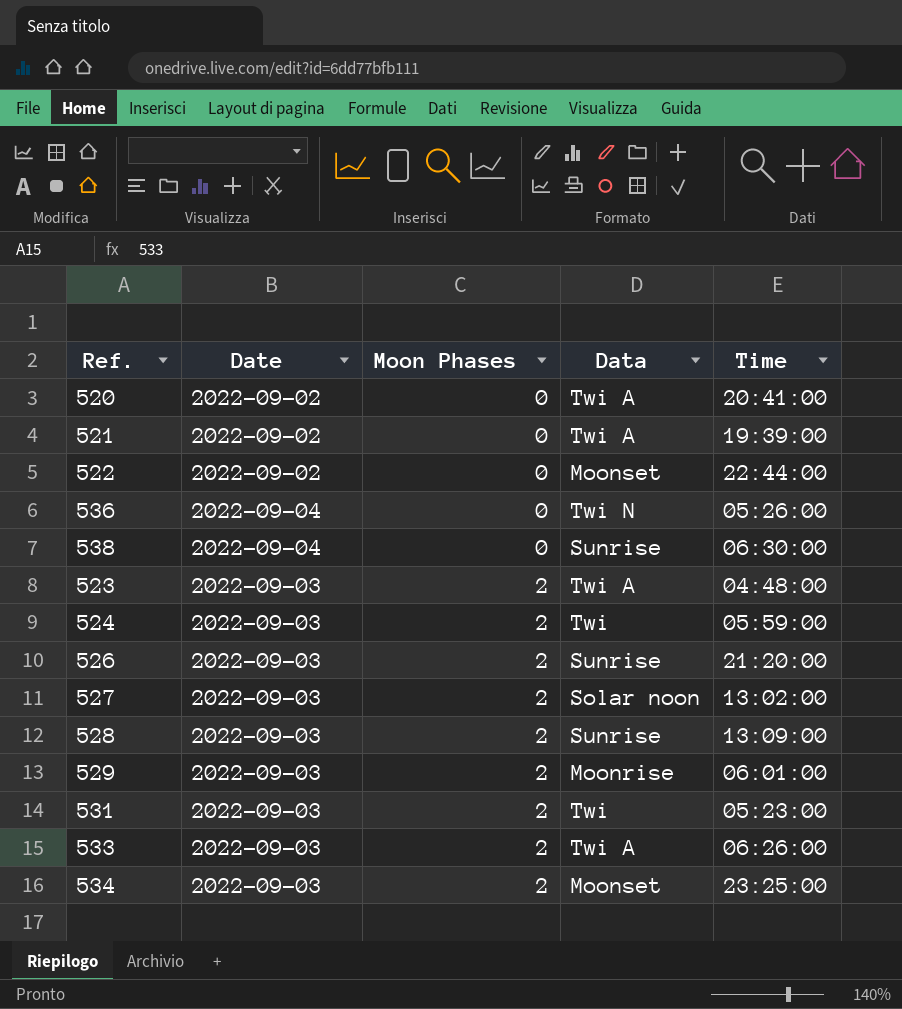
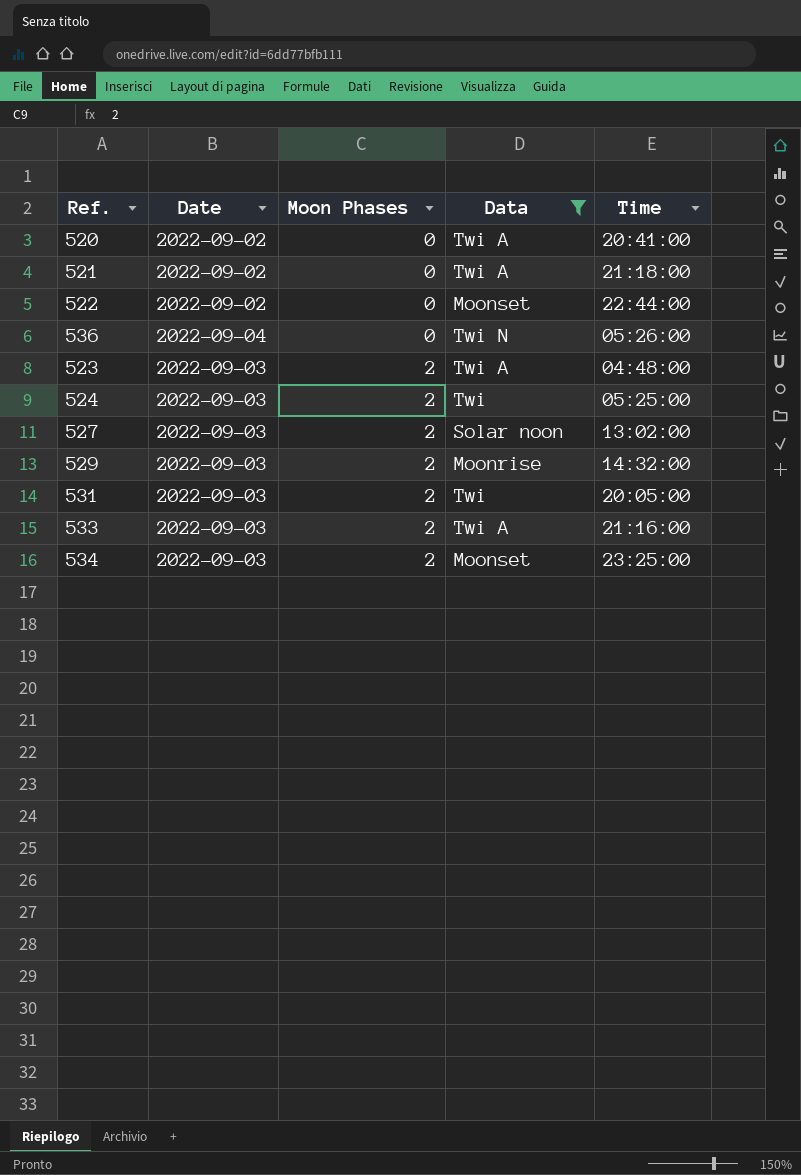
filter: none -> Data != Sunrise
521 | Time: 19:39:00 -> 21:18:00
524 | Time: 05:59:00 -> 05:25:00
529 | Time: 06:01:00 -> 14:32:00
531 | Time: 05:23:00 -> 20:05:00
533 | Time: 06:26:00 -> 21:16:00

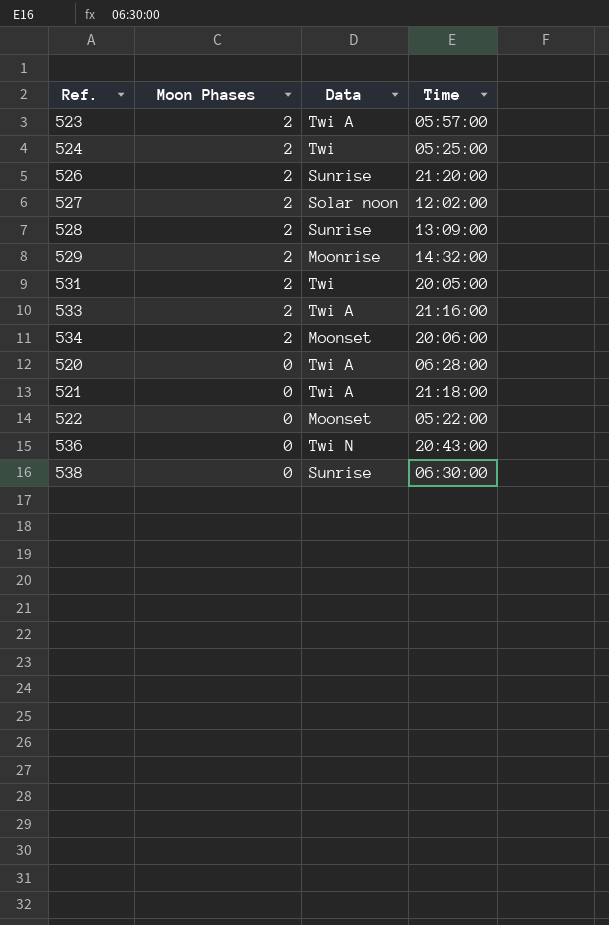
filter: Data != Sunrise -> none
row order: Moon Phases ascending -> Moon Phases descending
column Date | position: 2 -> none
523 | Time: 04:48:00 -> 05:57:00
527 | Time: 13:02:00 -> 12:02:00
534 | Time: 23:25:00 -> 20:06:00
520 | Time: 20:41:00 -> 06:28:00
522 | Time: 22:44:00 -> 05:22:00
536 | Time: 05:26:00 -> 20:43:00

